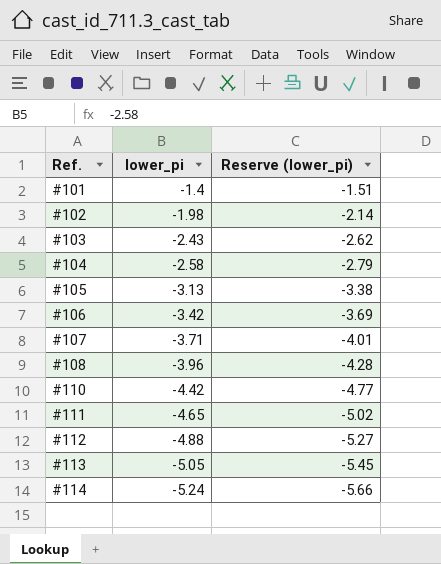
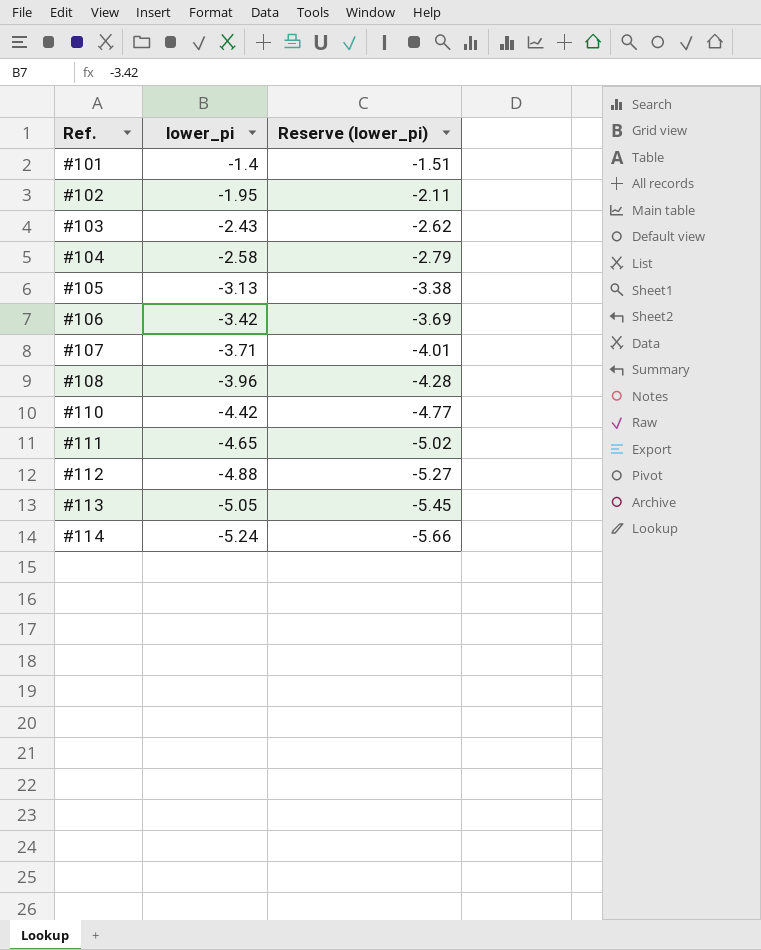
#102 | lower_pi: -1.98 -> -1.95
#102 | Reserve (lower_pi): -2.14 -> -2.11

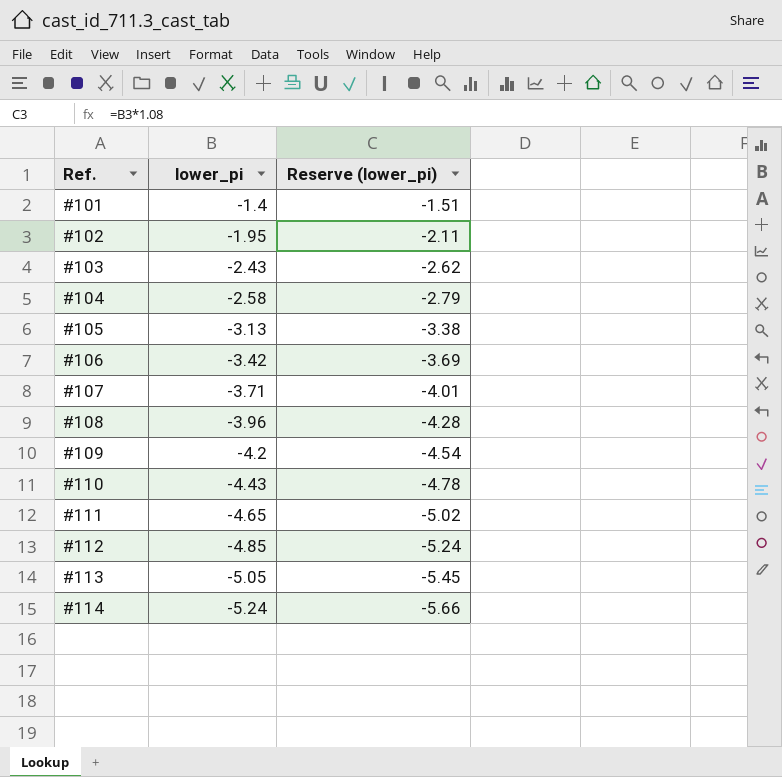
row #109: none -> -4.2 | -4.54
#110 | lower_pi: -4.42 -> -4.43
#110 | Reserve (lower_pi): -4.77 -> -4.78
#112 | lower_pi: -4.88 -> -4.85
#112 | Reserve (lower_pi): -5.27 -> -5.24

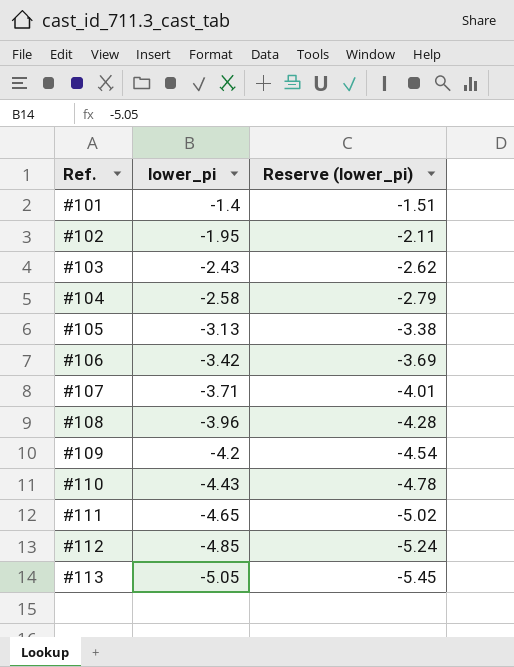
row #114: -5.24 | -5.66 -> none

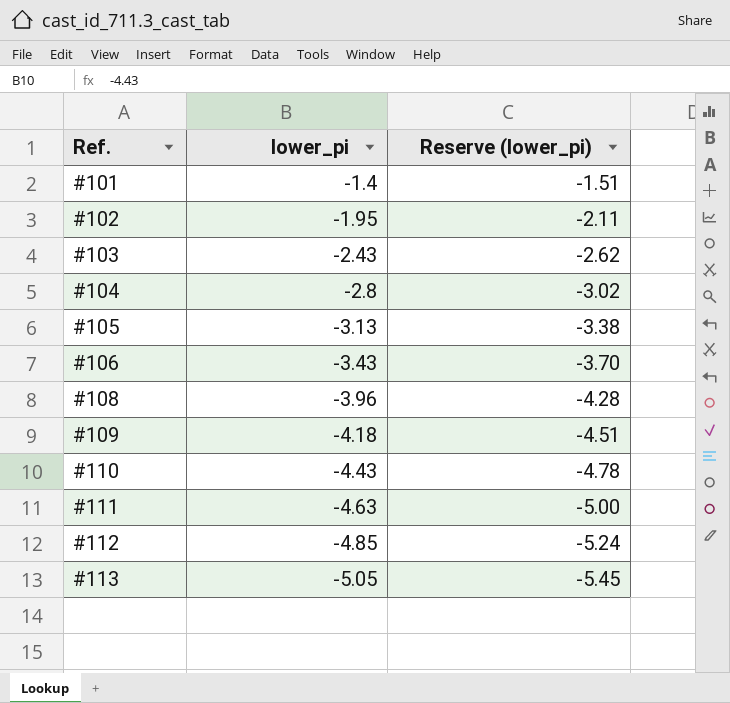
row #107: -3.71 | -4.01 -> none
#104 | lower_pi: -2.58 -> -2.8
#104 | Reserve (lower_pi): -2.79 -> -3.02
#106 | lower_pi: -3.42 -> -3.43
#106 | Reserve (lower_pi): -3.69 -> -3.70
#109 | lower_pi: -4.2 -> -4.18
#109 | Reserve (lower_pi): -4.54 -> -4.51
#111 | lower_pi: -4.65 -> -4.63
#111 | Reserve (lower_pi): -5.02 -> -5.00

